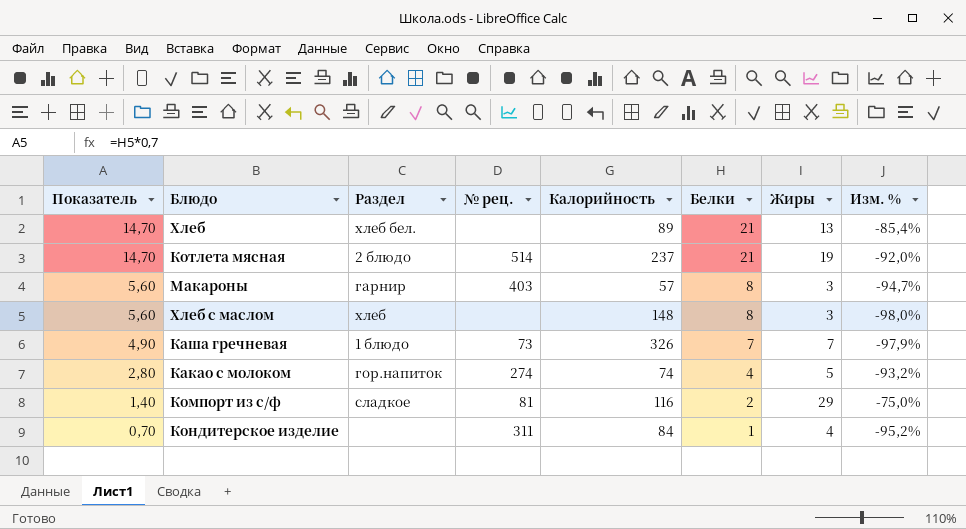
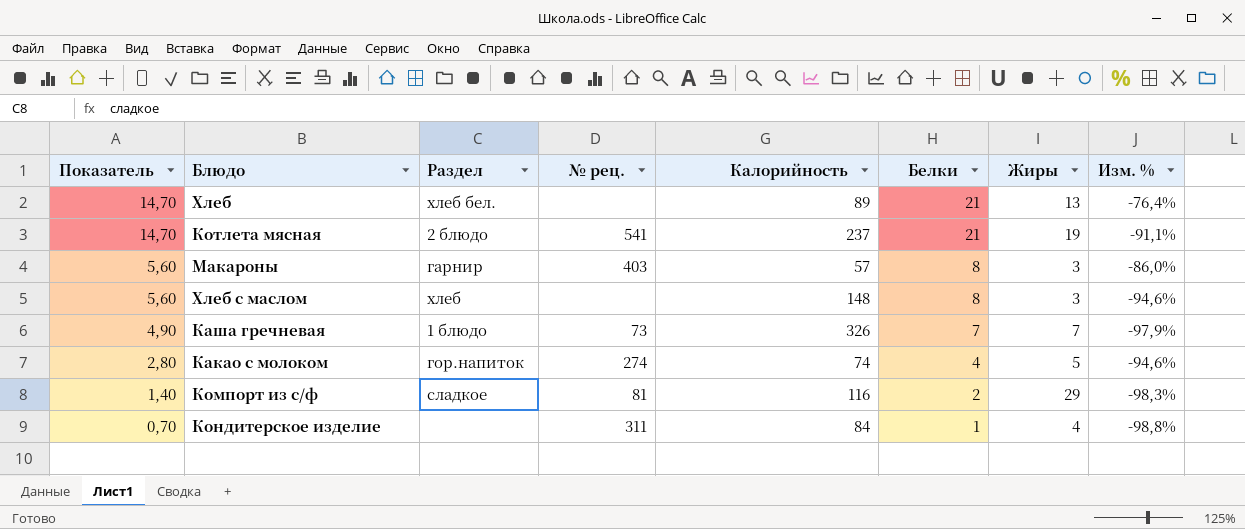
column Изм. % | formula: ([Жиры] - [Калорийность]) / [Калорийность] -> ([Белки] - [Калорийность]) / [Калорийность]
Котлета мясная | № рец.: 514 -> 541

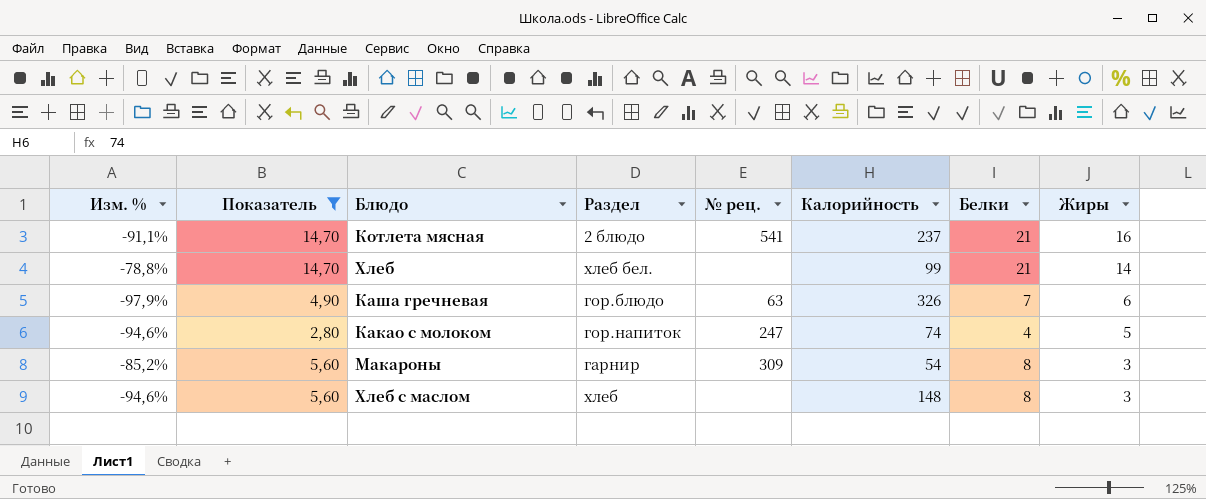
filter: none -> Показатель >= 2,80
row order: Показатель descending -> Жиры descending
column Изм. % | position: 8 -> 1
Котлета мясная | Жиры: 19 -> 16
Хлеб | Изм. %: -76,4% -> -78,8%
Хлеб | Калорийность: 89 -> 99
Хлеб | Жиры: 13 -> 14
Каша гречневая | Раздел: 1 блюдо -> гор.блюдо
Каша гречневая | № рец.: 73 -> 63
Каша гречневая | Жиры: 7 -> 6
Какао с молоком | № рец.: 274 -> 247
Макароны | Изм. %: -86,0% -> -85,2%
Макароны | № рец.: 403 -> 309
Макароны | Калорийность: 57 -> 54

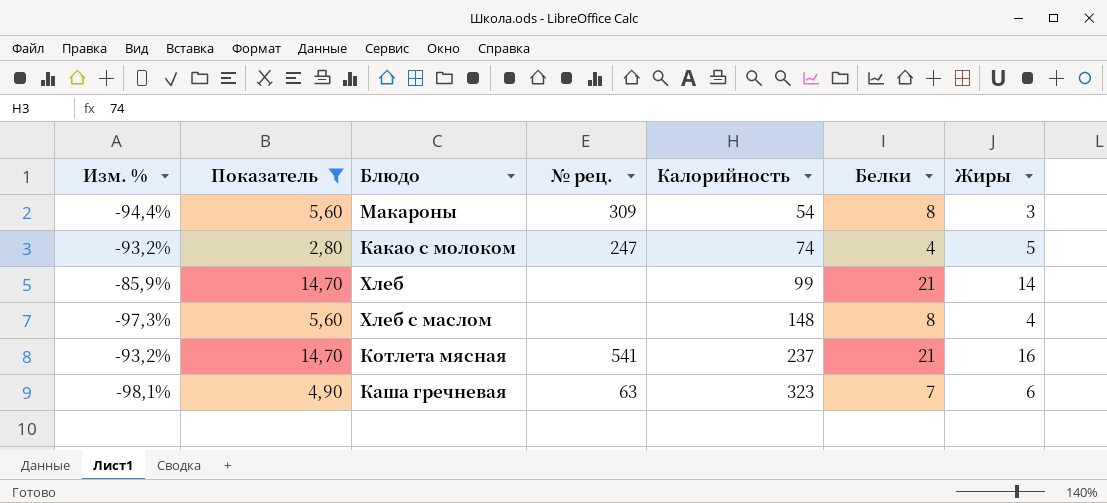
row order: Жиры descending -> Калорийность ascending
column Раздел | position: 4 -> none
column Изм. % | formula: ([Белки] - [Калорийность]) / [Калорийность] -> ([Жиры] - [Калорийность]) / [Калорийность]
Хлеб с маслом | Жиры: 3 -> 4
Каша гречневая | Калорийность: 326 -> 323

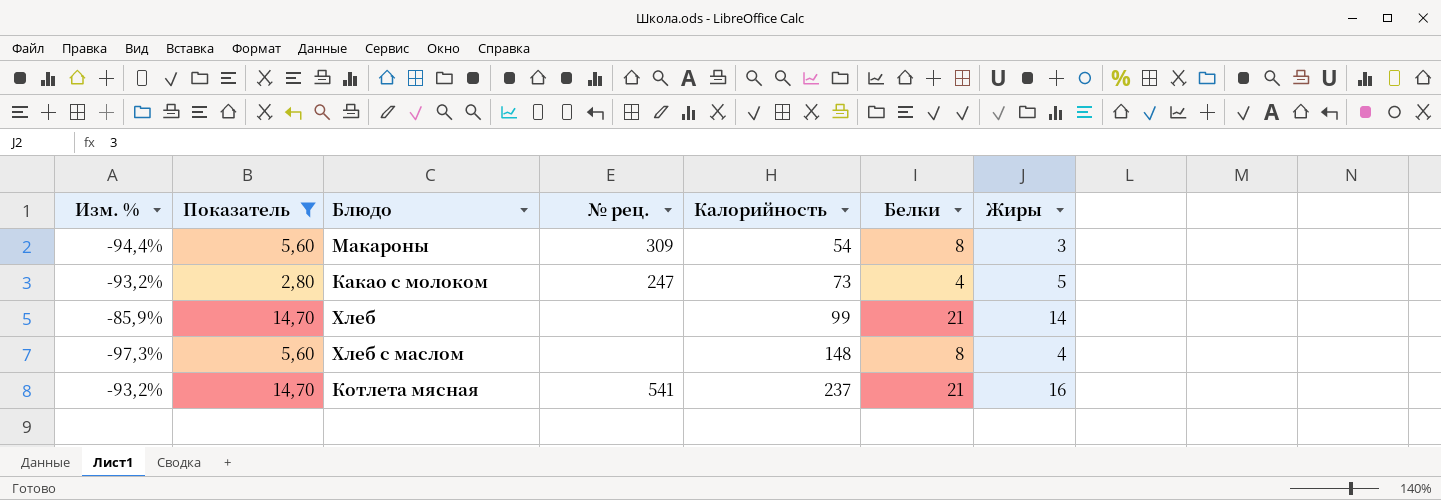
row Каша гречневая: -98,1% | 4,90 | 63 | 323 | 7 | 6 -> none
Какао с молоком | Калорийность: 74 -> 73

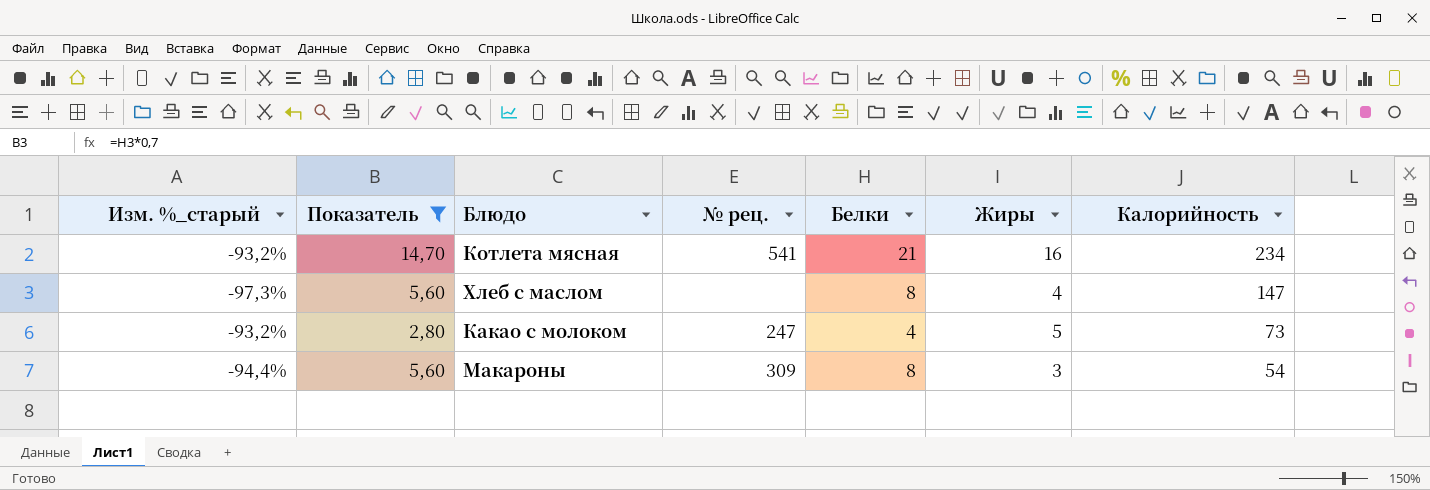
row order: Калорийность ascending -> Калорийность descending
column name: Изм. % -> Изм. %_старый
column Калорийность | position: 5 -> 7
row Хлеб: -85,9% | 14,70 | none | 99 | 21 | 14 -> none
Котлета мясная | Калорийность: 237 -> 234
Хлеб с маслом | Калорийность: 148 -> 147

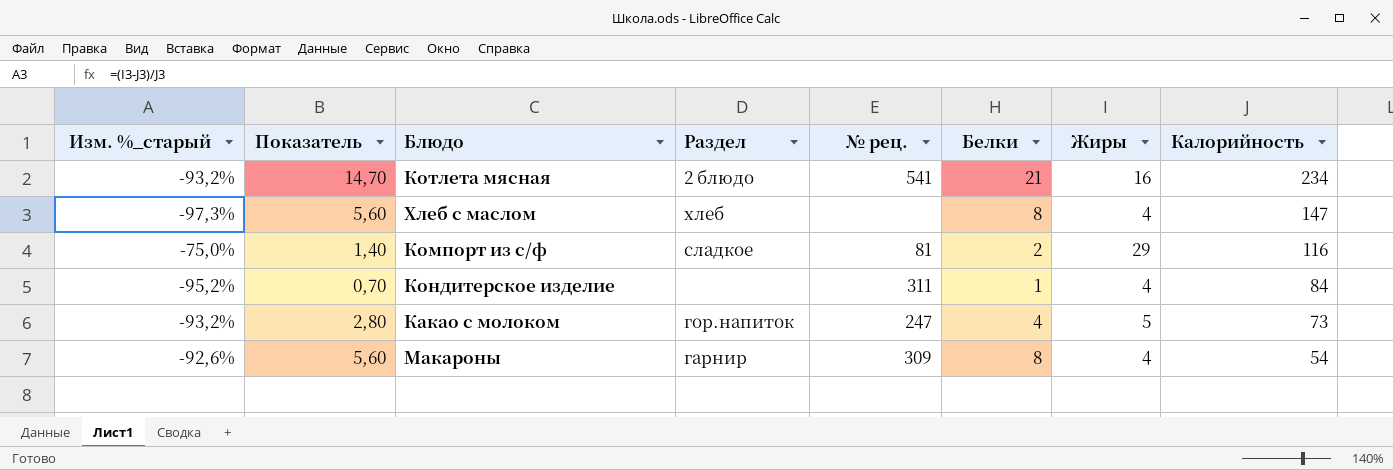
filter: Показатель >= 2,80 -> none
column Раздел | position: none -> 4
Макароны | Изм. %_старый: -94,4% -> -92,6%
Макароны | Жиры: 3 -> 4

